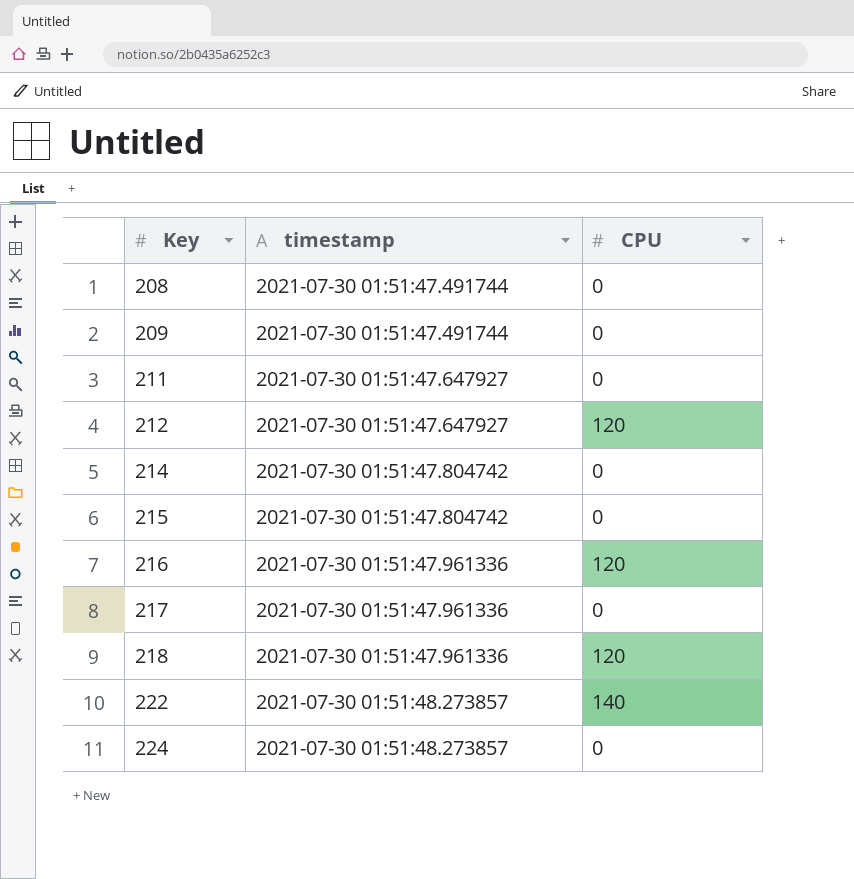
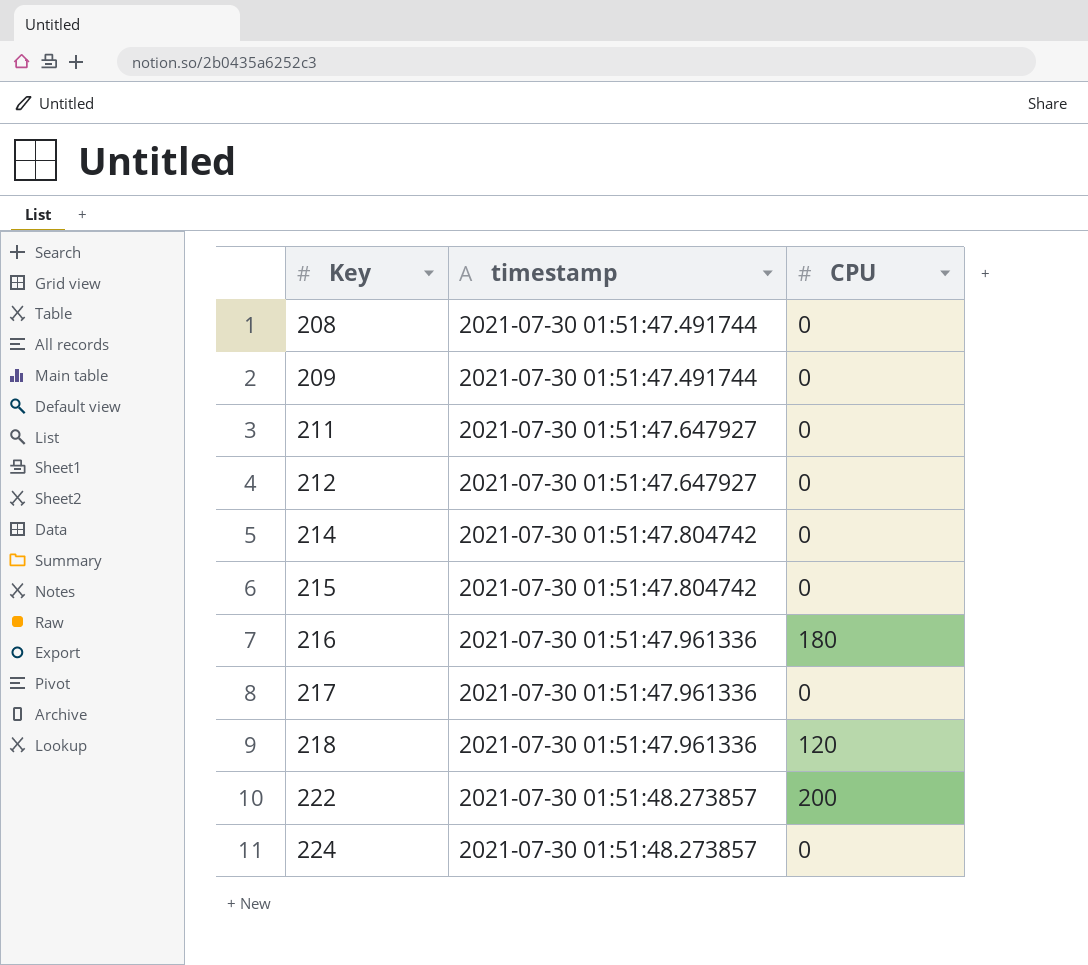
212 | CPU: 120 -> 0
216 | CPU: 120 -> 180
222 | CPU: 140 -> 200

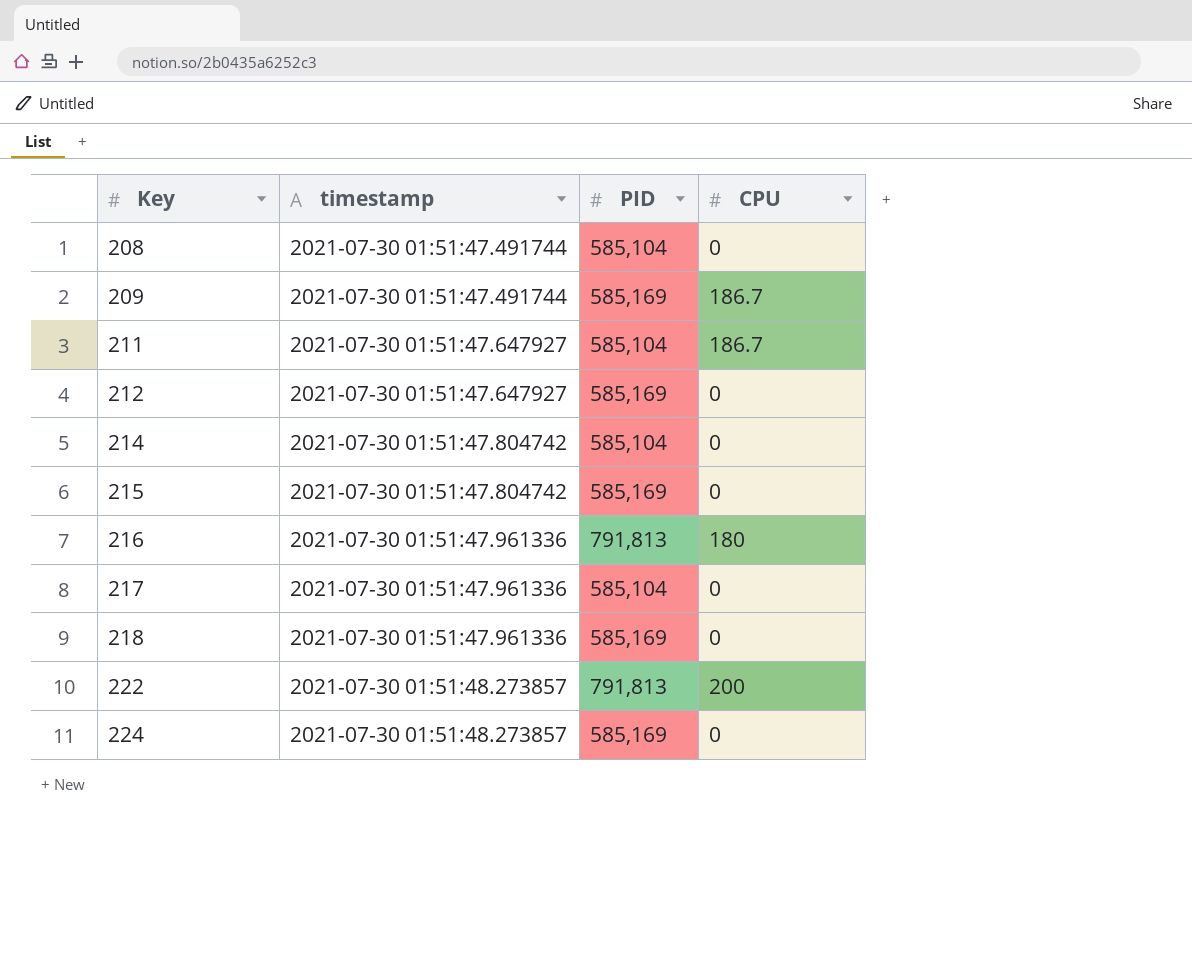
column PID | position: none -> 3
209 | CPU: 0 -> 186.7
211 | CPU: 0 -> 186.7
218 | CPU: 120 -> 0

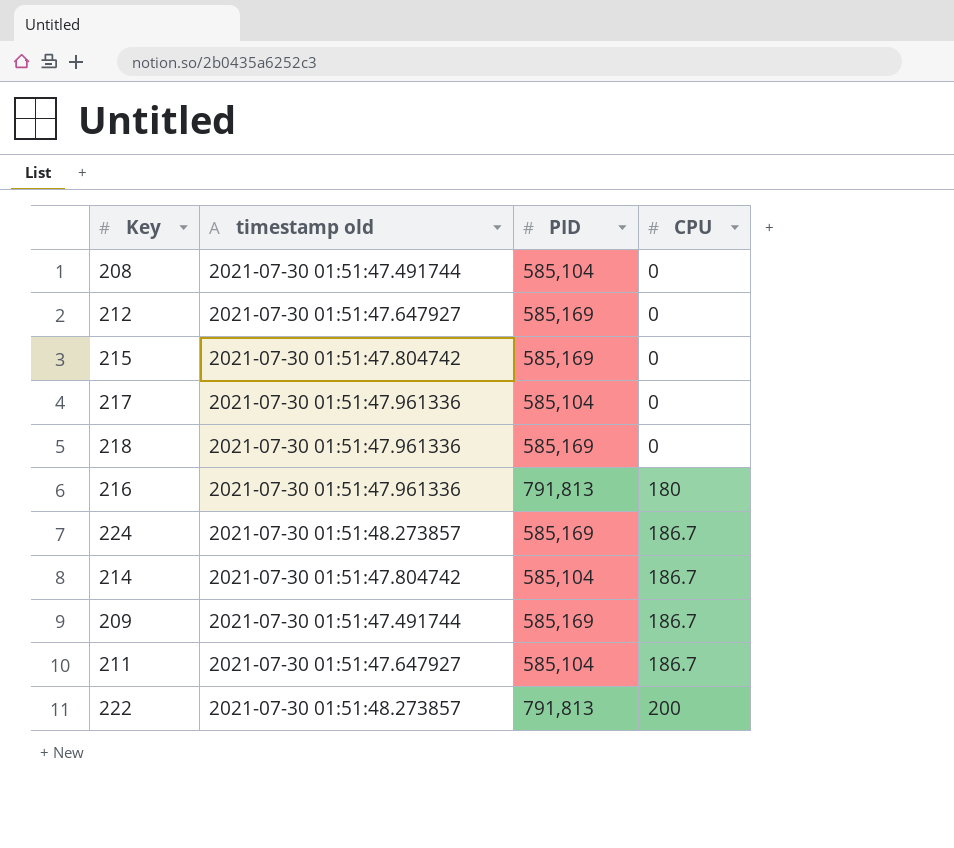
row order: Key ascending -> CPU ascending
column name: timestamp -> timestamp old
224 | CPU: 0 -> 186.7
214 | CPU: 0 -> 186.7

